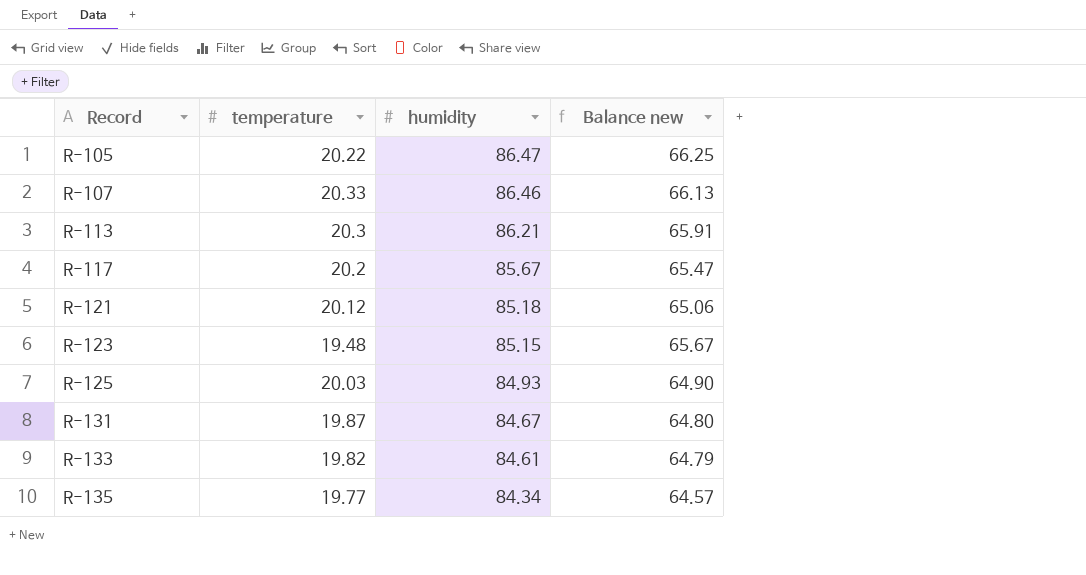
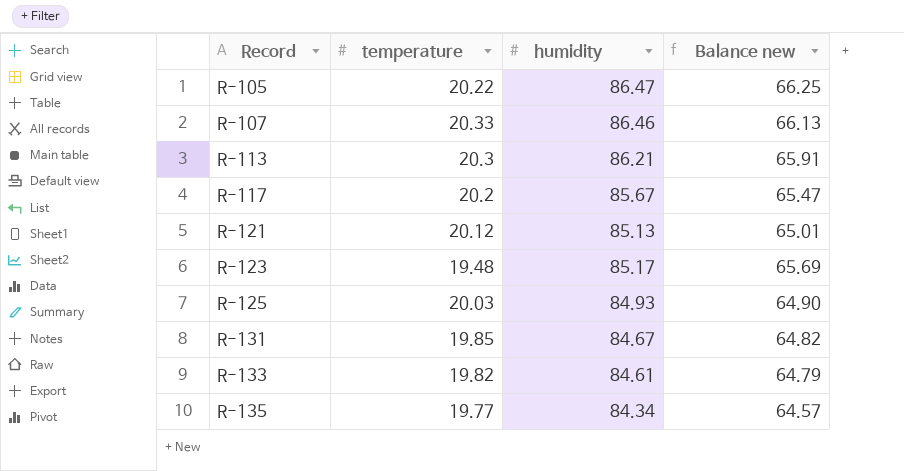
R-121 | humidity: 85.18 -> 85.13
R-121 | Balance new: 65.06 -> 65.01
R-123 | humidity: 85.15 -> 85.17
R-123 | Balance new: 65.67 -> 65.69
R-131 | temperature: 19.87 -> 19.85
R-131 | Balance new: 64.80 -> 64.82

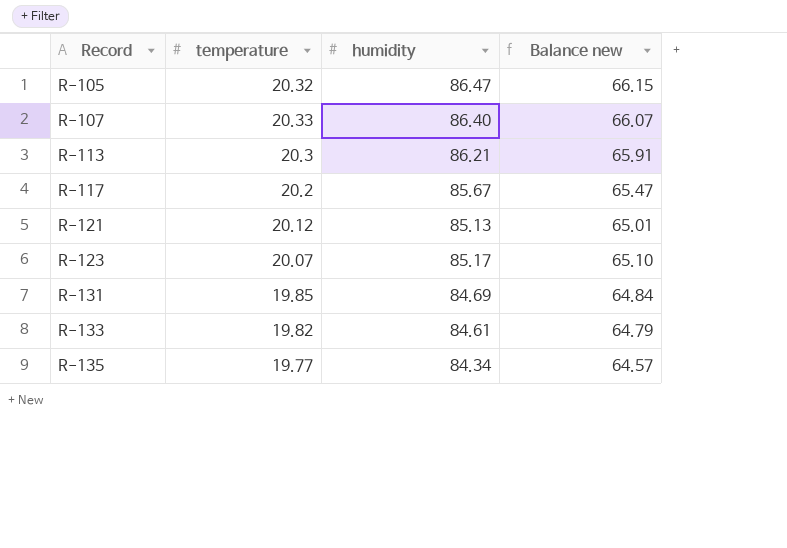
row R-125: 20.03 | 84.93 | 64.90 -> none
R-105 | temperature: 20.22 -> 20.32
R-105 | Balance new: 66.25 -> 66.15
R-107 | humidity: 86.46 -> 86.40
R-107 | Balance new: 66.13 -> 66.07
R-123 | temperature: 19.48 -> 20.07
R-123 | Balance new: 65.69 -> 65.10
R-131 | humidity: 84.67 -> 84.69
R-131 | Balance new: 64.82 -> 64.84

